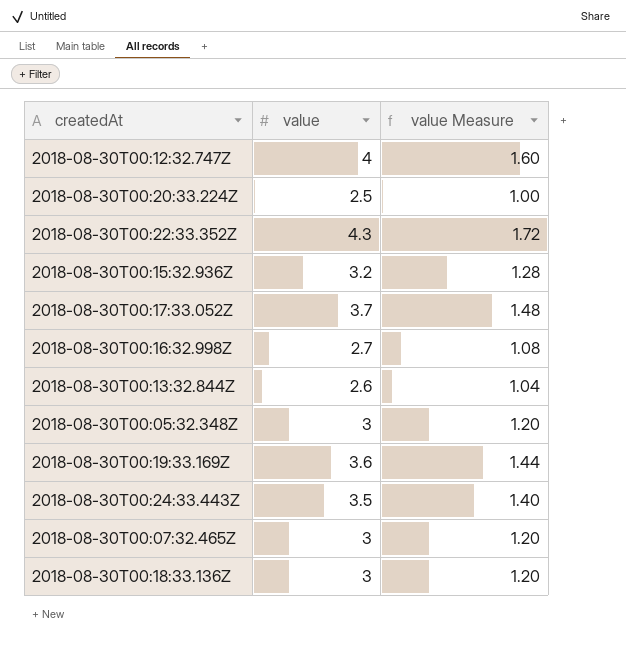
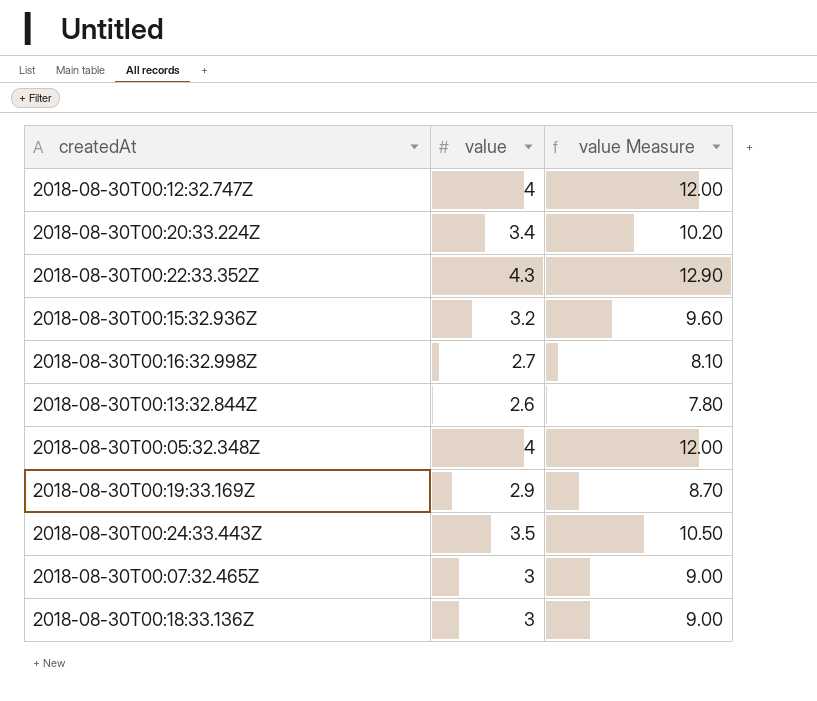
column value Measure | formula: [value] * 0.4 -> [value] * 3
row 2018-08-30T00:17:33.052Z: 3.7 | 1.48 -> none
2018-08-30T00:20:33.224Z | value: 2.5 -> 3.4
2018-08-30T00:05:32.348Z | value: 3 -> 4
2018-08-30T00:19:33.169Z | value: 3.6 -> 2.9

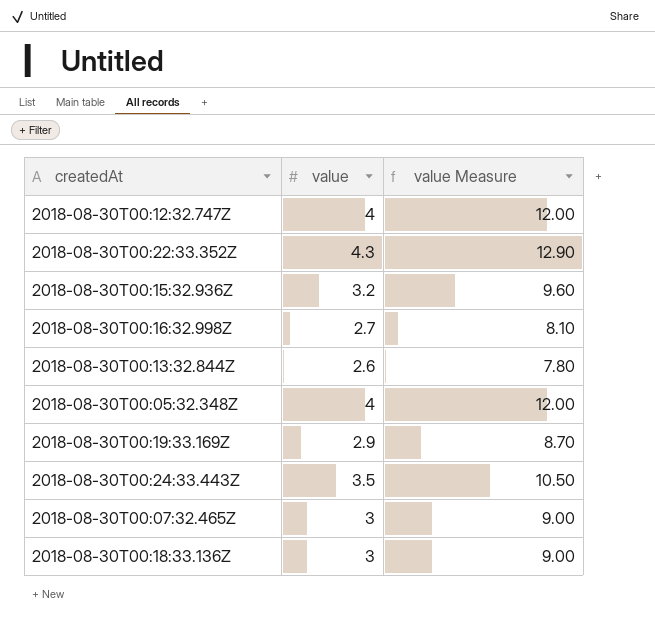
row 2018-08-30T00:20:33.224Z: 3.4 | 10.20 -> none

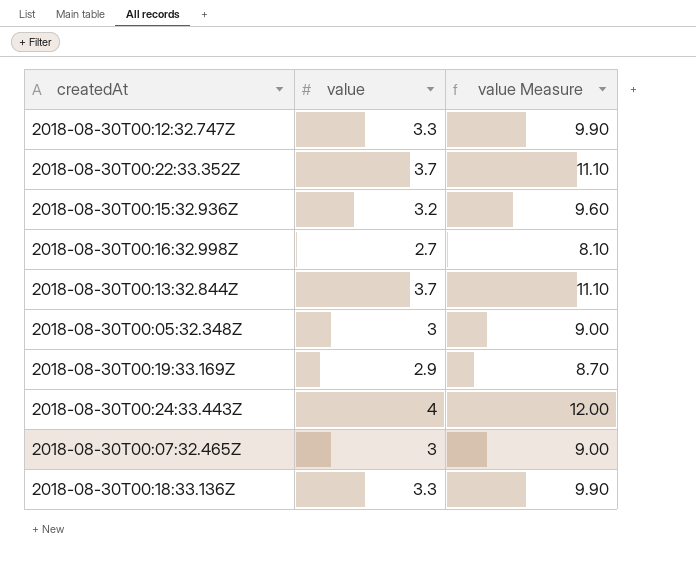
2018-08-30T00:12:32.747Z | value: 4 -> 3.3
2018-08-30T00:12:32.747Z | value Measure: 12.00 -> 9.90
2018-08-30T00:22:33.352Z | value: 4.3 -> 3.7
2018-08-30T00:22:33.352Z | value Measure: 12.90 -> 11.10
2018-08-30T00:13:32.844Z | value: 2.6 -> 3.7
2018-08-30T00:13:32.844Z | value Measure: 7.80 -> 11.10
2018-08-30T00:05:32.348Z | value: 4 -> 3
2018-08-30T00:05:32.348Z | value Measure: 12.00 -> 9.00
2018-08-30T00:24:33.443Z | value: 3.5 -> 4
2018-08-30T00:24:33.443Z | value Measure: 10.50 -> 12.00
2018-08-30T00:18:33.136Z | value: 3 -> 3.3
2018-08-30T00:18:33.136Z | value Measure: 9.00 -> 9.90

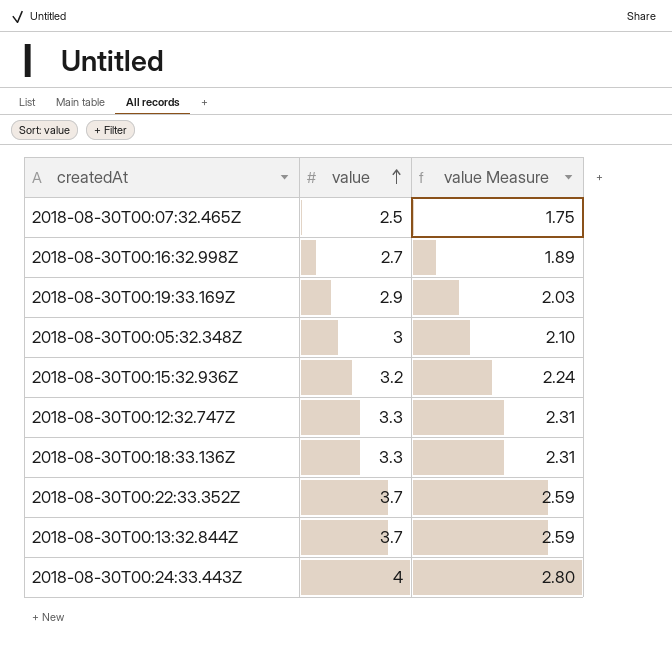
row order: none -> value ascending
column value Measure | formula: [value] * 3 -> [value] * 0.7
2018-08-30T00:07:32.465Z | value: 3 -> 2.5

